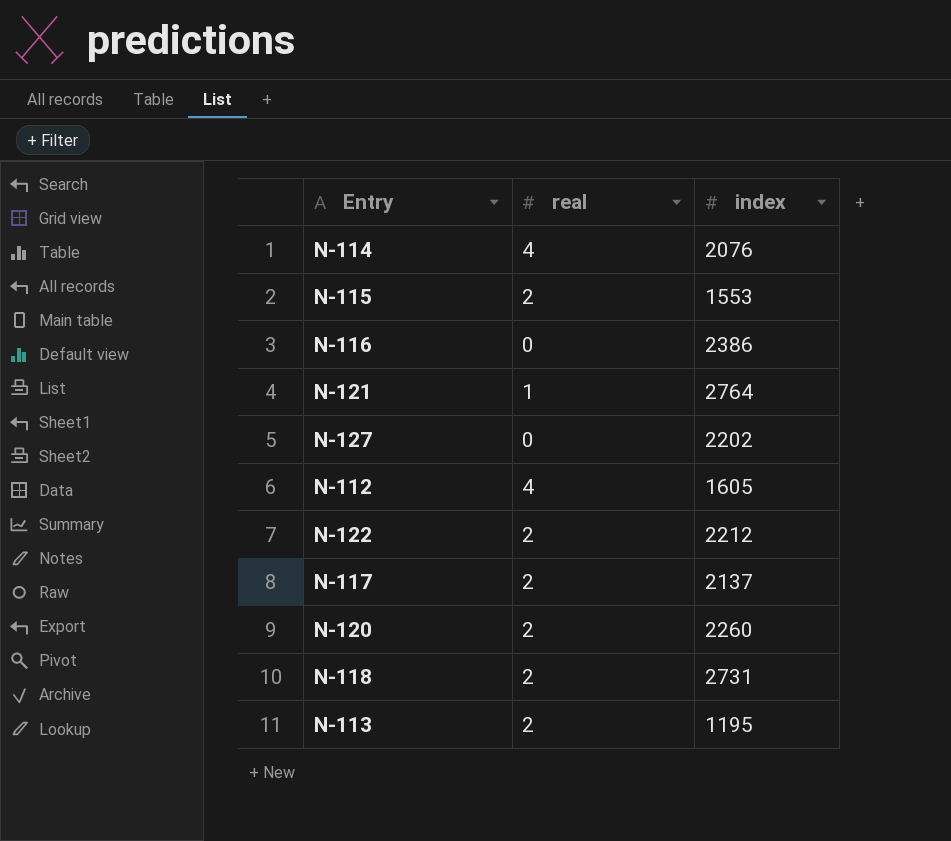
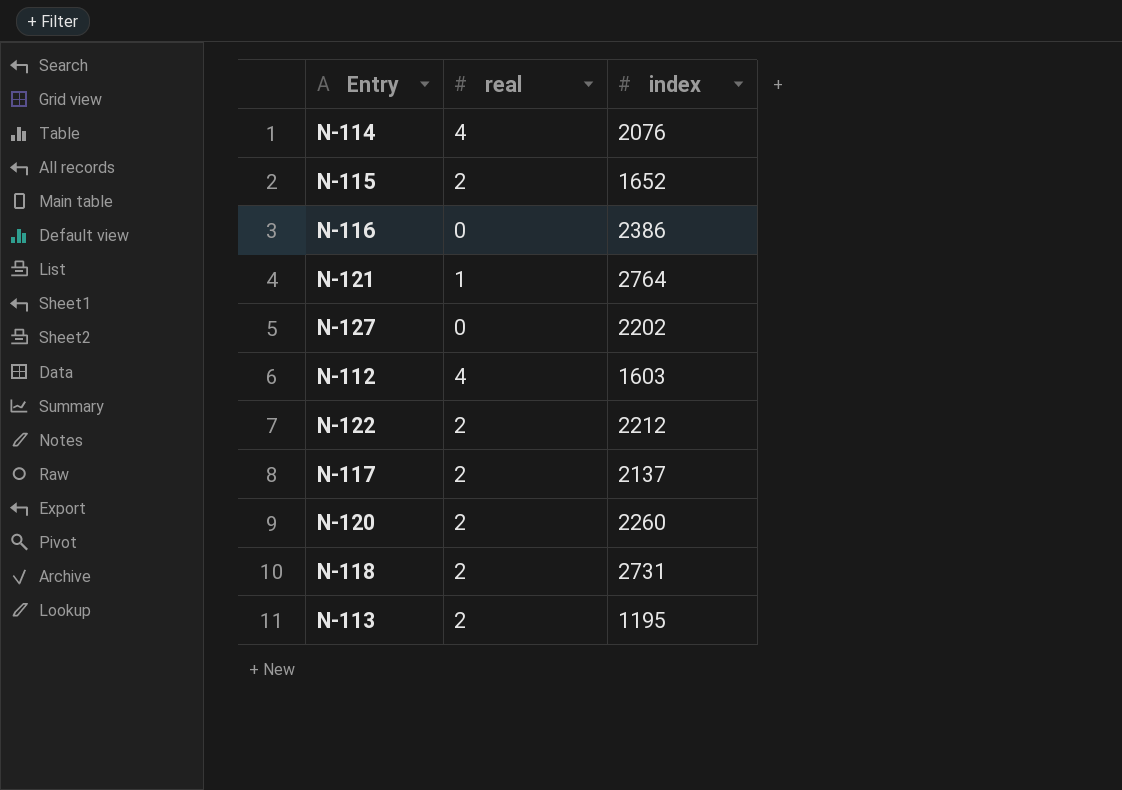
N-115 | index: 1553 -> 1652
N-112 | index: 1605 -> 1603

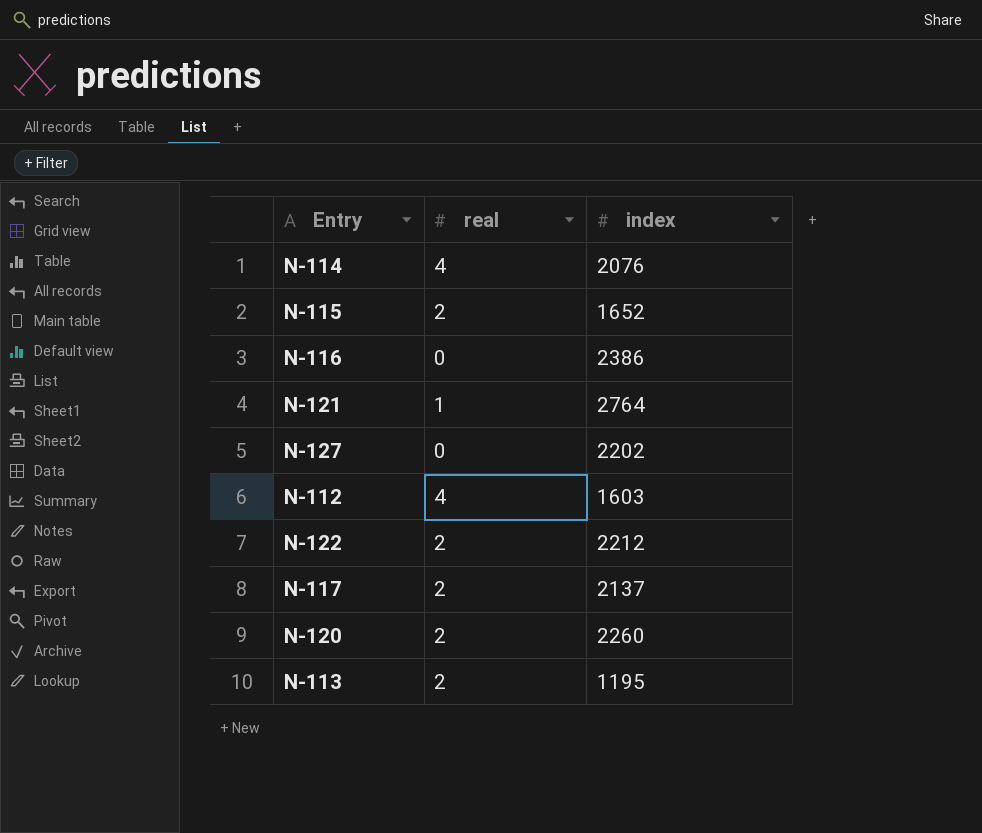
row N-118: 2 | 2731 -> none

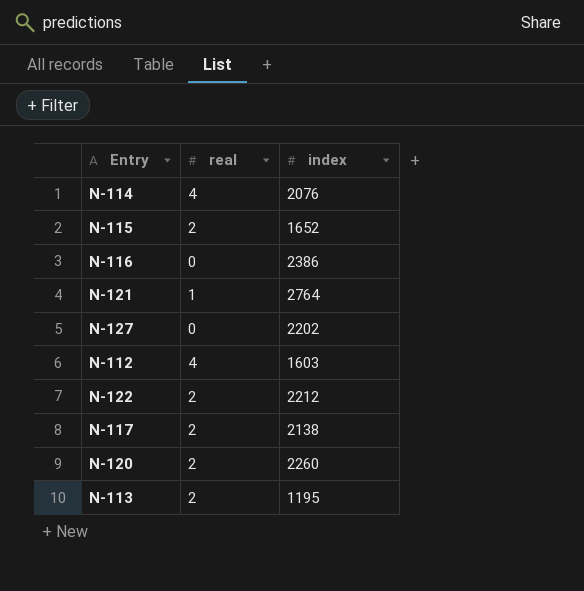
N-117 | index: 2137 -> 2138

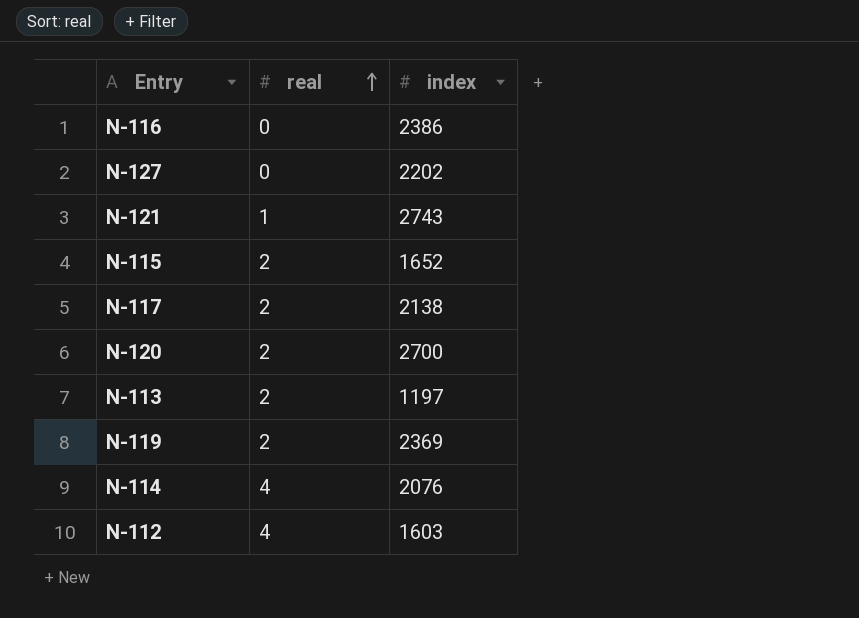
row order: none -> real ascending
row N-122: 2 | 2212 -> none
N-121 | index: 2764 -> 2743
N-120 | index: 2260 -> 2700
N-113 | index: 1195 -> 1197
row N-119: none -> 2 | 2369

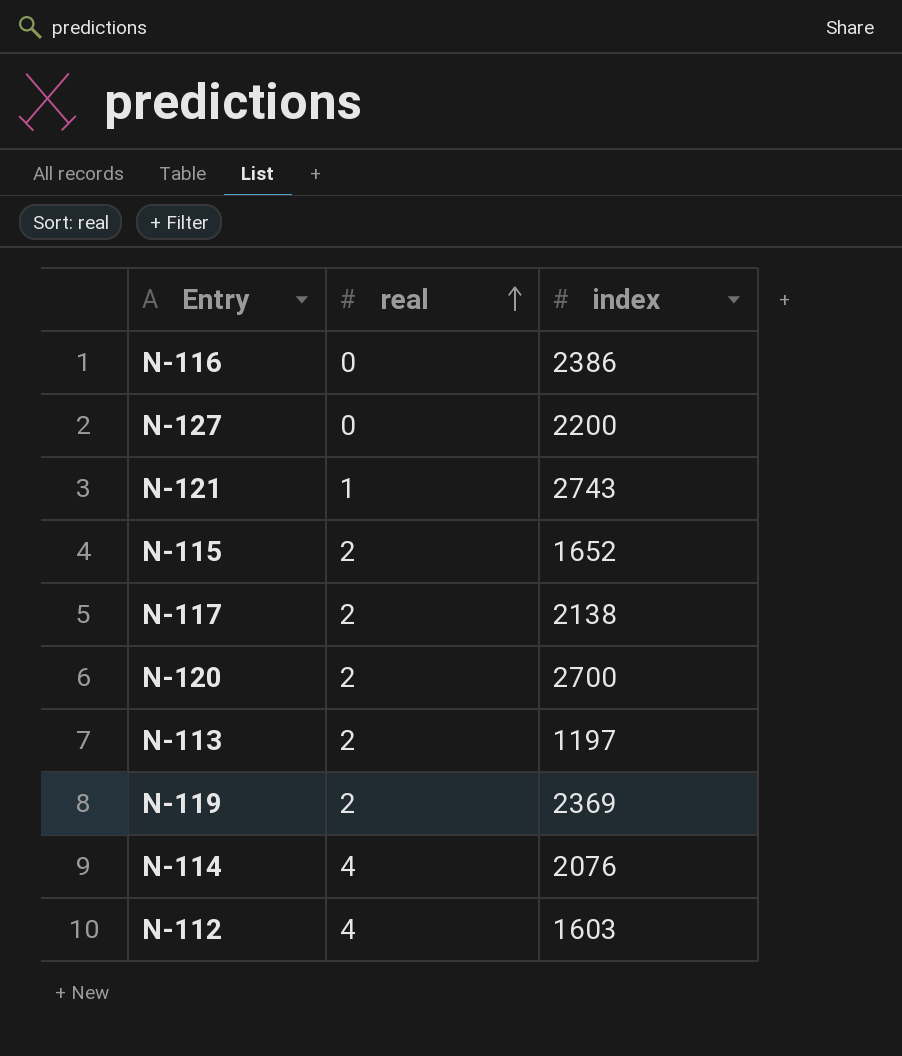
N-127 | index: 2202 -> 2200

